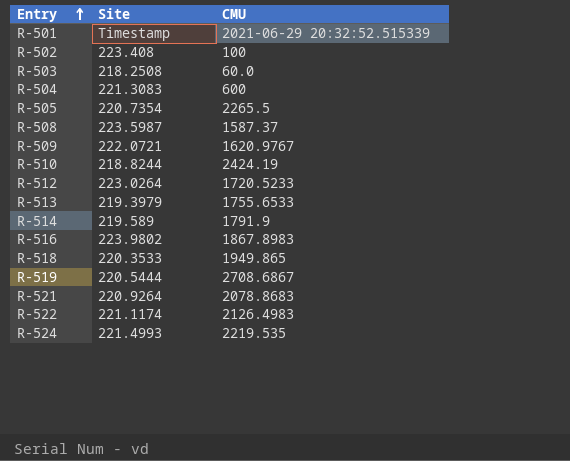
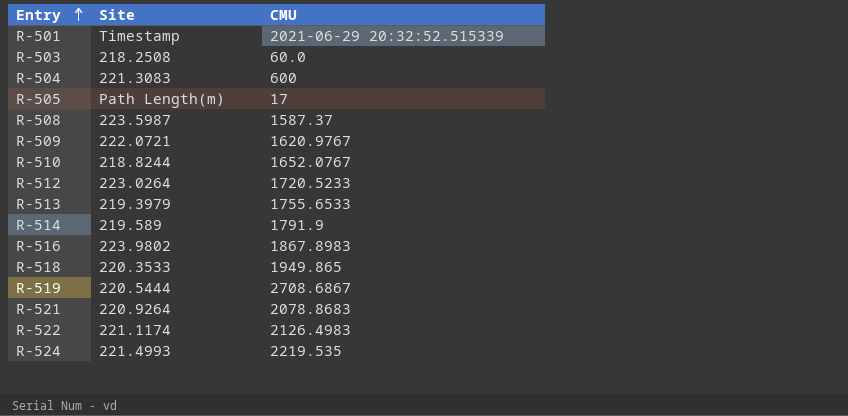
row R-502: 223.408 | 100 -> none
R-505 | Site: 220.7354 -> Path Length(m)
R-505 | CMU: 2265.5 -> 17
R-510 | CMU: 2424.19 -> 1652.0767

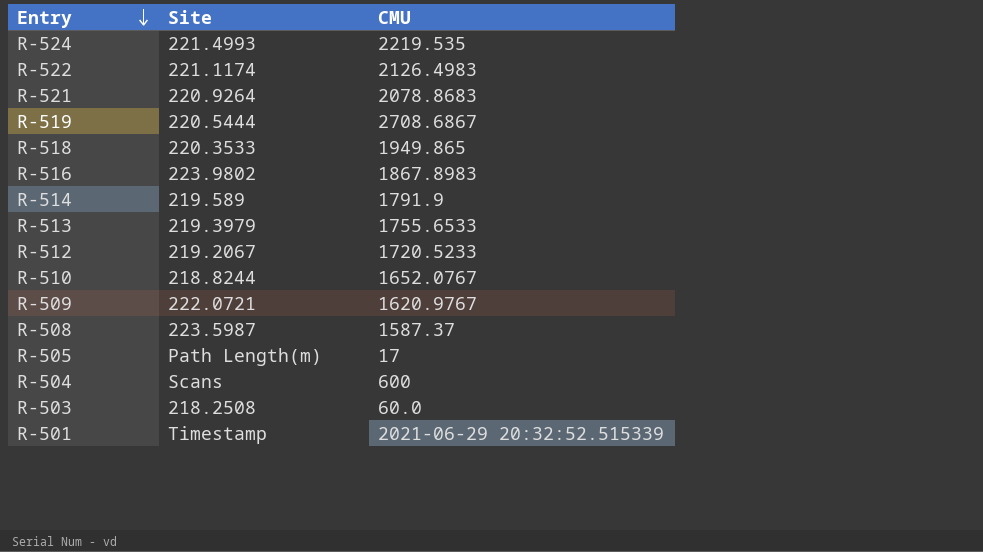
row order: Entry ascending -> Entry descending
R-512 | Site: 223.0264 -> 219.2067
R-504 | Site: 221.3083 -> Scans

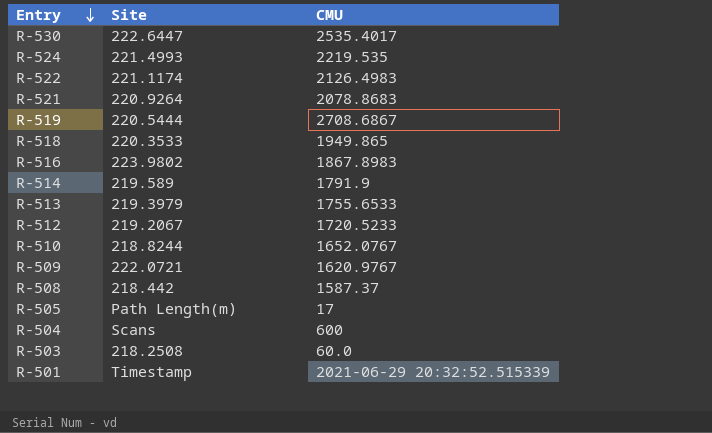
row R-530: none -> 222.6447 | 2535.4017
R-508 | Site: 223.5987 -> 218.442

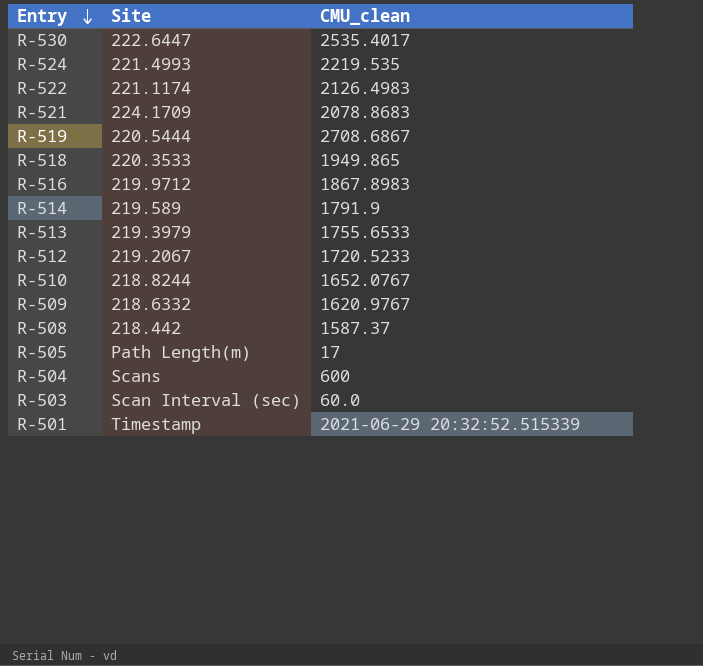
column name: CMU -> CMU_clean
R-521 | Site: 220.9264 -> 224.1709
R-516 | Site: 223.9802 -> 219.9712
R-509 | Site: 222.0721 -> 218.6332
R-503 | Site: 218.2508 -> Scan Interval (sec)

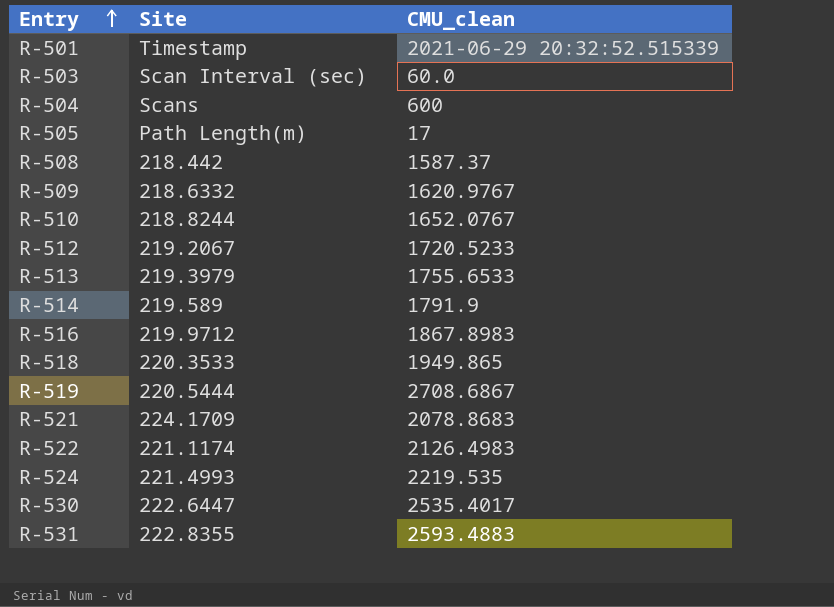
row order: Entry descending -> Entry ascending
row R-531: none -> 222.8355 | 2593.4883

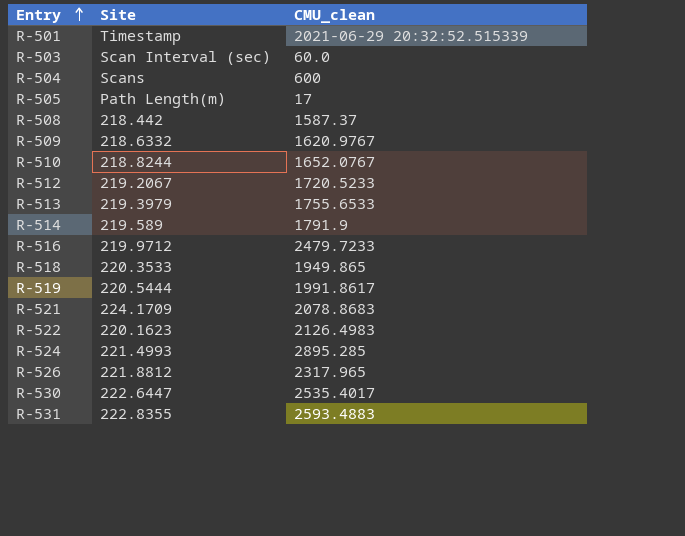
R-516 | CMU_clean: 1867.8983 -> 2479.7233
R-519 | CMU_clean: 2708.6867 -> 1991.8617
R-522 | Site: 221.1174 -> 220.1623
R-524 | CMU_clean: 2219.535 -> 2895.285
row R-526: none -> 221.8812 | 2317.965

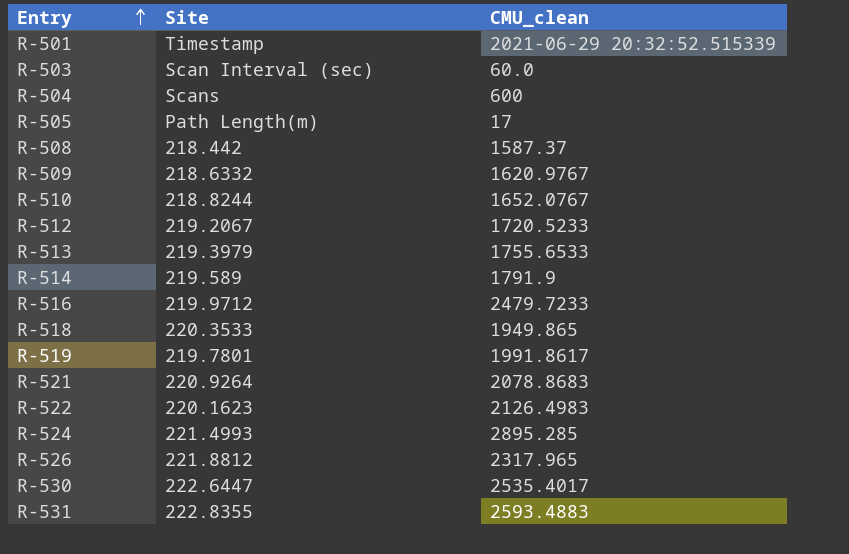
R-519 | Site: 220.5444 -> 219.7801
R-521 | Site: 224.1709 -> 220.9264

